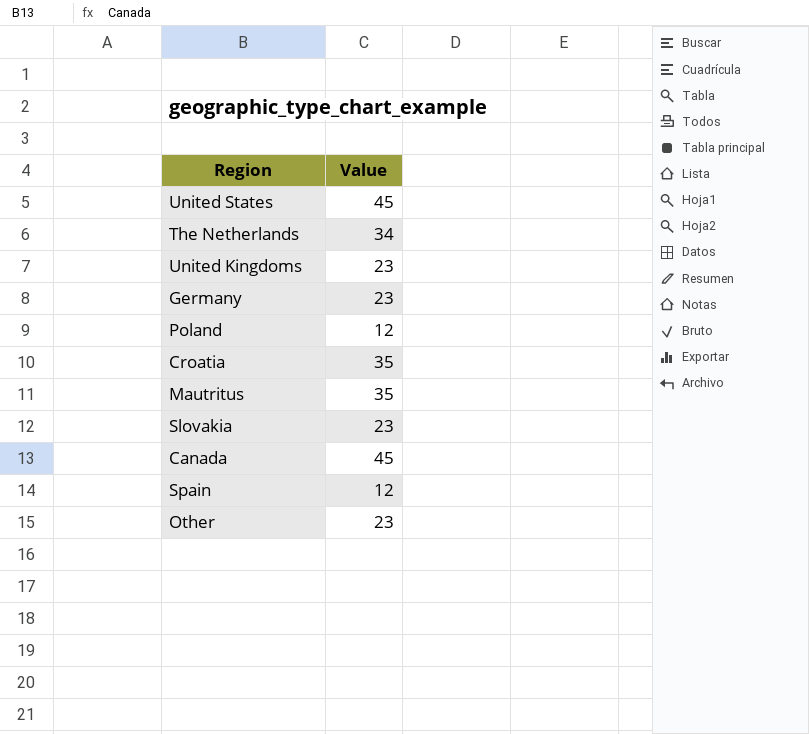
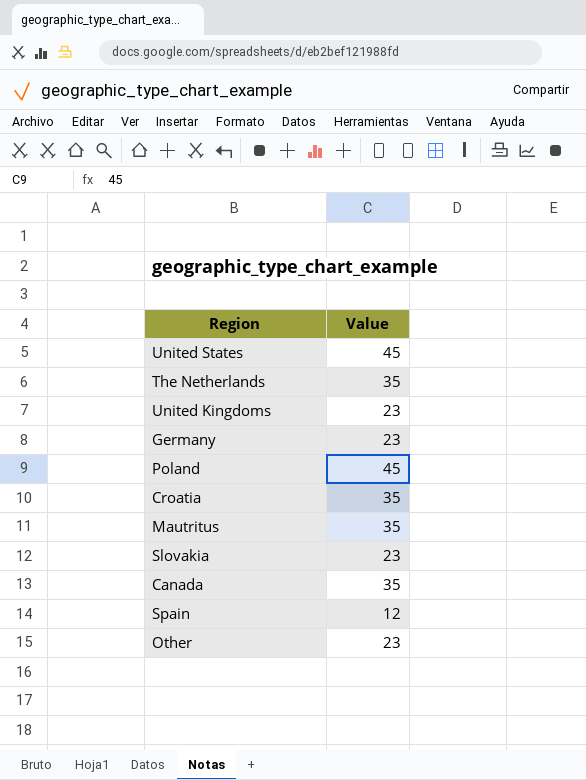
The Netherlands | Value: 34 -> 35
Poland | Value: 12 -> 45
Canada | Value: 45 -> 35

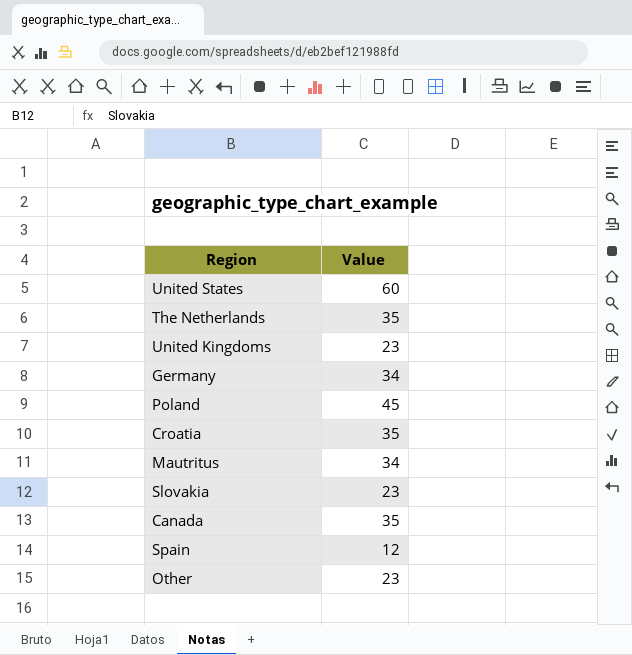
United States | Value: 45 -> 60
Germany | Value: 23 -> 34
Mautritus | Value: 35 -> 34

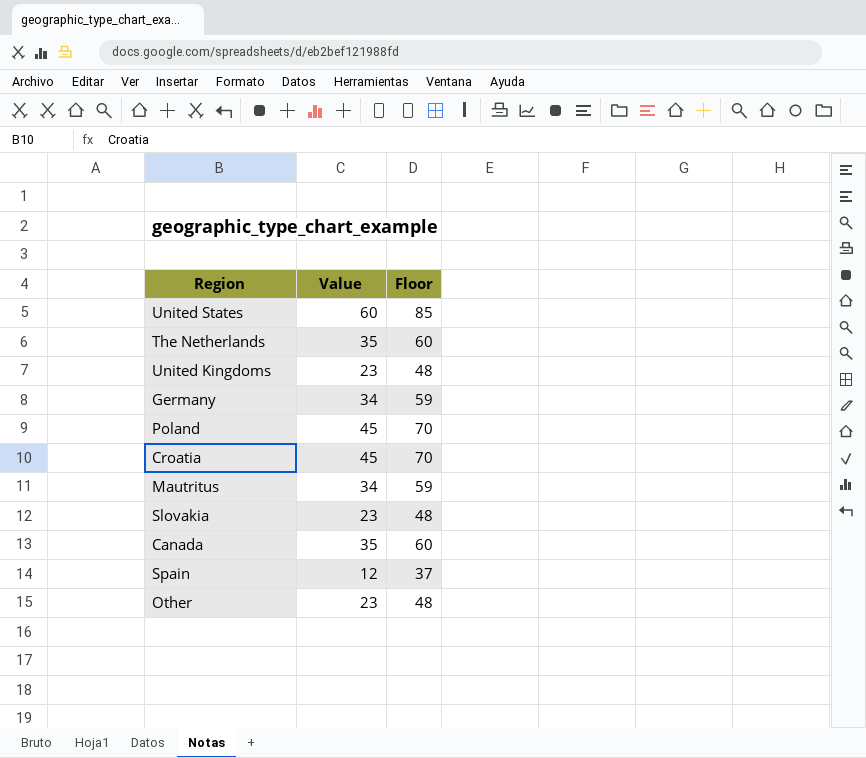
column Floor | formula: none -> [Value] + 25
Croatia | Value: 35 -> 45

